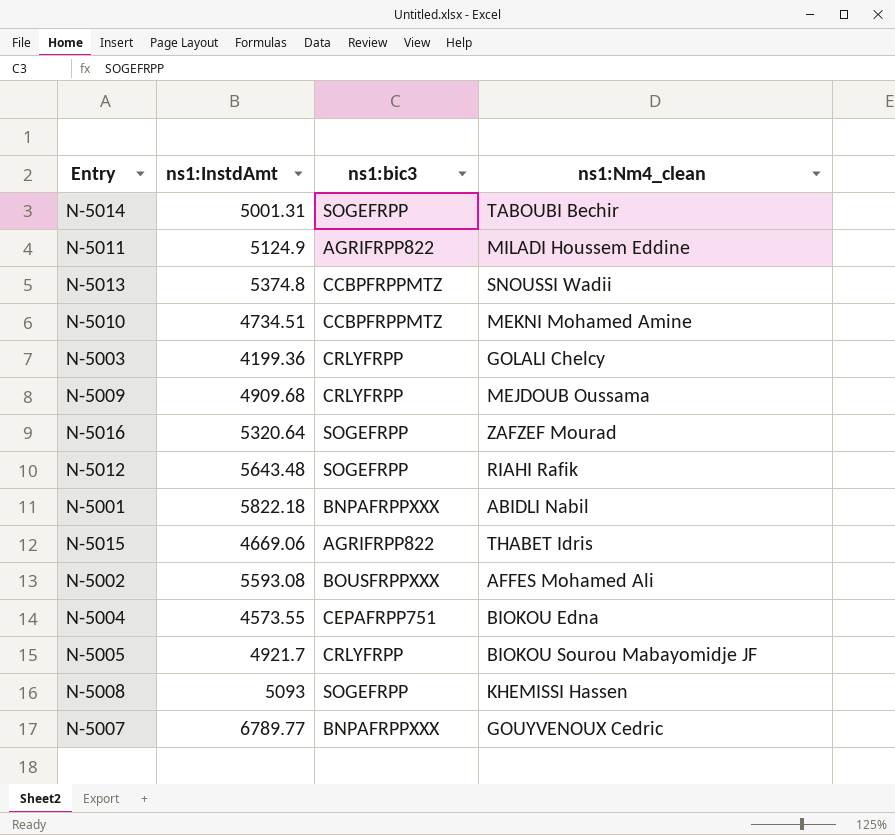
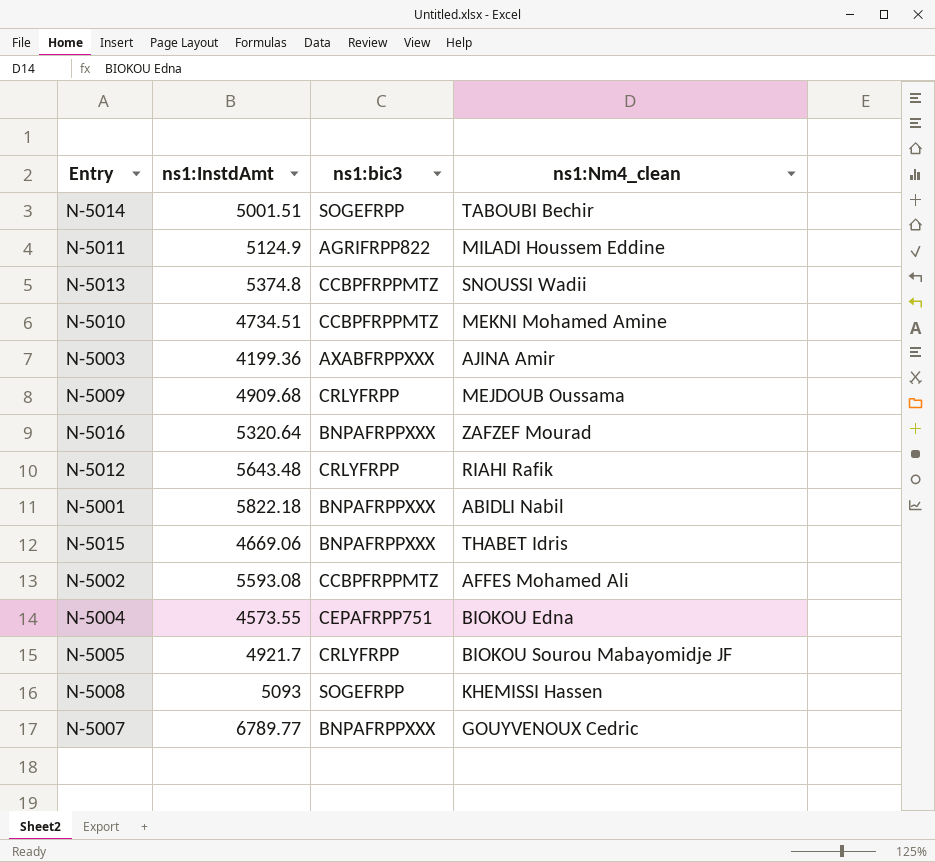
N-5014 | ns1:InstdAmt: 5001.31 -> 5001.51
N-5003 | ns1:bic3: CRLYFRPP -> AXABFRPPXXX
N-5003 | ns1:Nm4_clean: GOLALI Chelcy -> AJINA Amir
N-5016 | ns1:bic3: SOGEFRPP -> BNPAFRPPXXX
N-5012 | ns1:bic3: SOGEFRPP -> CRLYFRPP
N-5015 | ns1:bic3: AGRIFRPP822 -> BNPAFRPPXXX
N-5002 | ns1:bic3: BOUSFRPPXXX -> CCBPFRPPMTZ

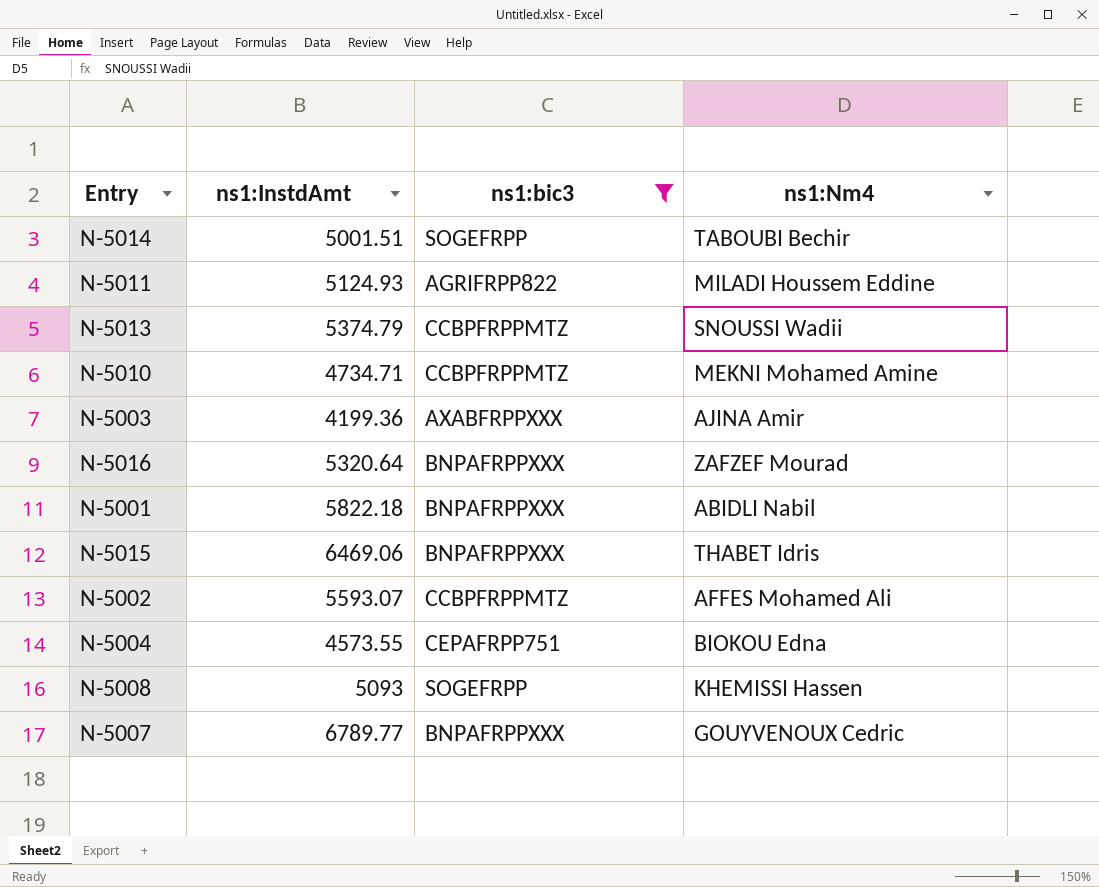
filter: none -> ns1:bic3 != CRLYFRPP
column name: ns1:Nm4_clean -> ns1:Nm4
N-5011 | ns1:InstdAmt: 5124.9 -> 5124.93
N-5013 | ns1:InstdAmt: 5374.8 -> 5374.79
N-5010 | ns1:InstdAmt: 4734.51 -> 4734.71
N-5015 | ns1:InstdAmt: 4669.06 -> 6469.06
N-5002 | ns1:InstdAmt: 5593.08 -> 5593.07

